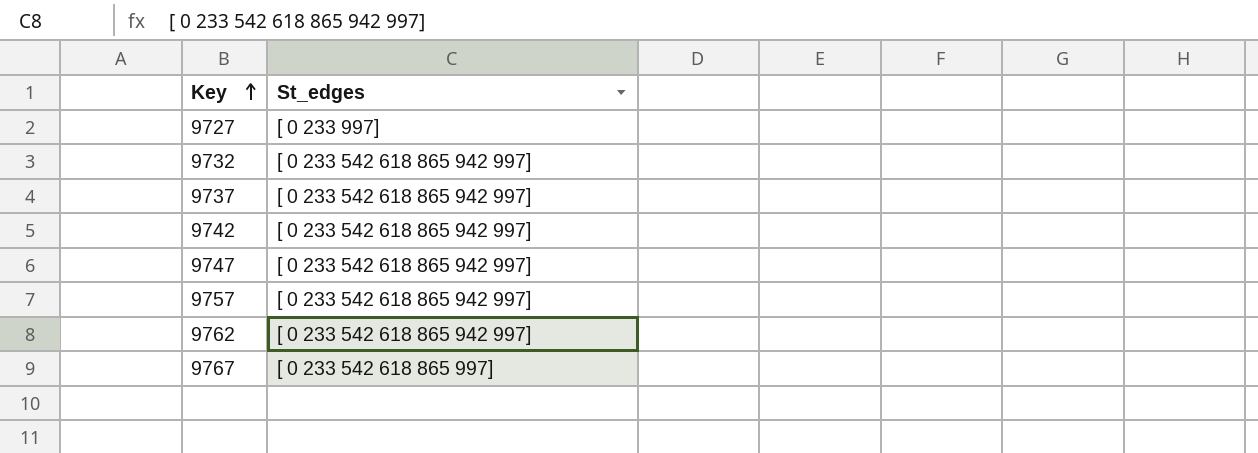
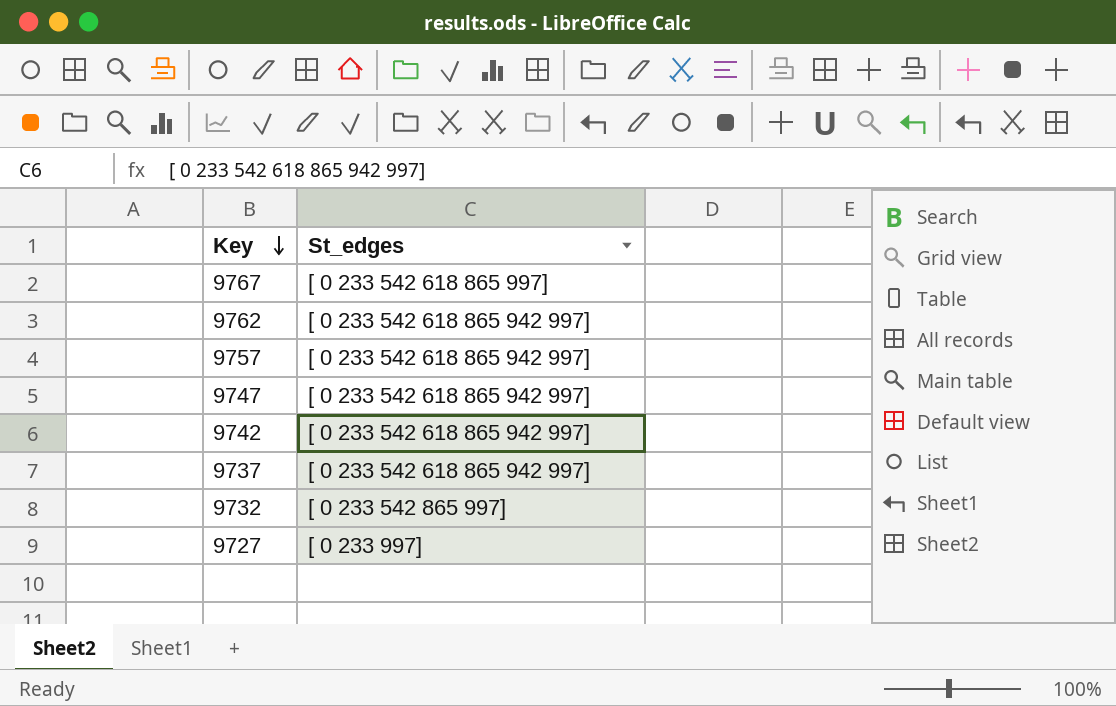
row order: Key ascending -> Key descending
9732 | St_edges: [ 0 233 542 618 865 942 997] -> [ 0 233 542 865 997]

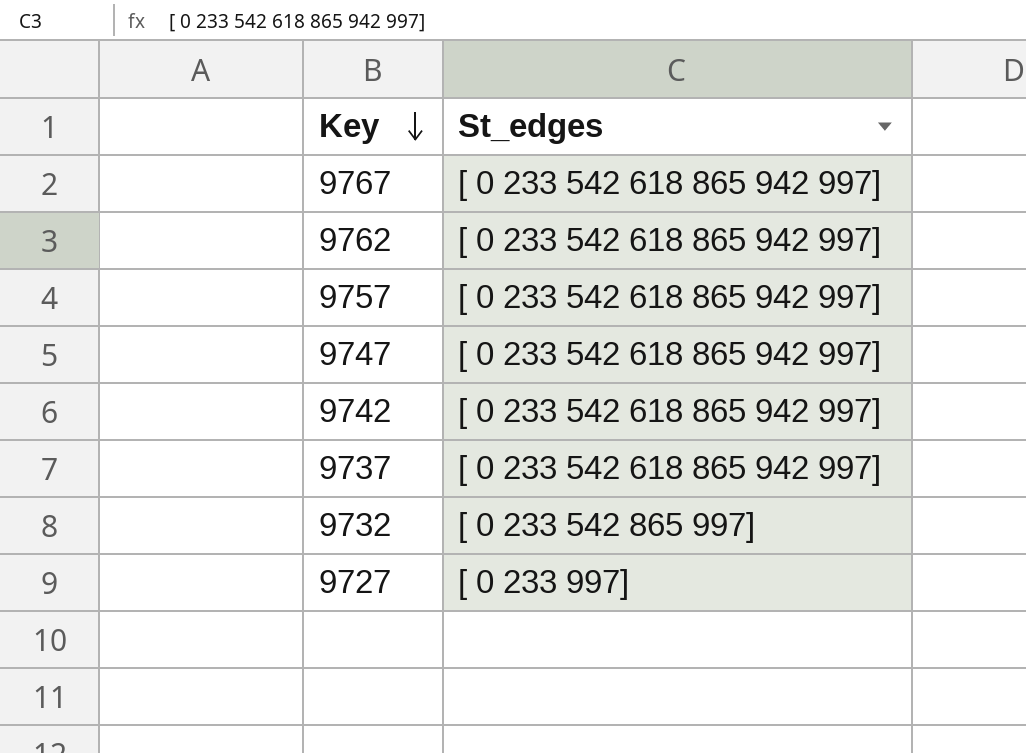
9767 | St_edges: [ 0 233 542 618 865 997] -> [ 0 233 542 618 865 942 997]

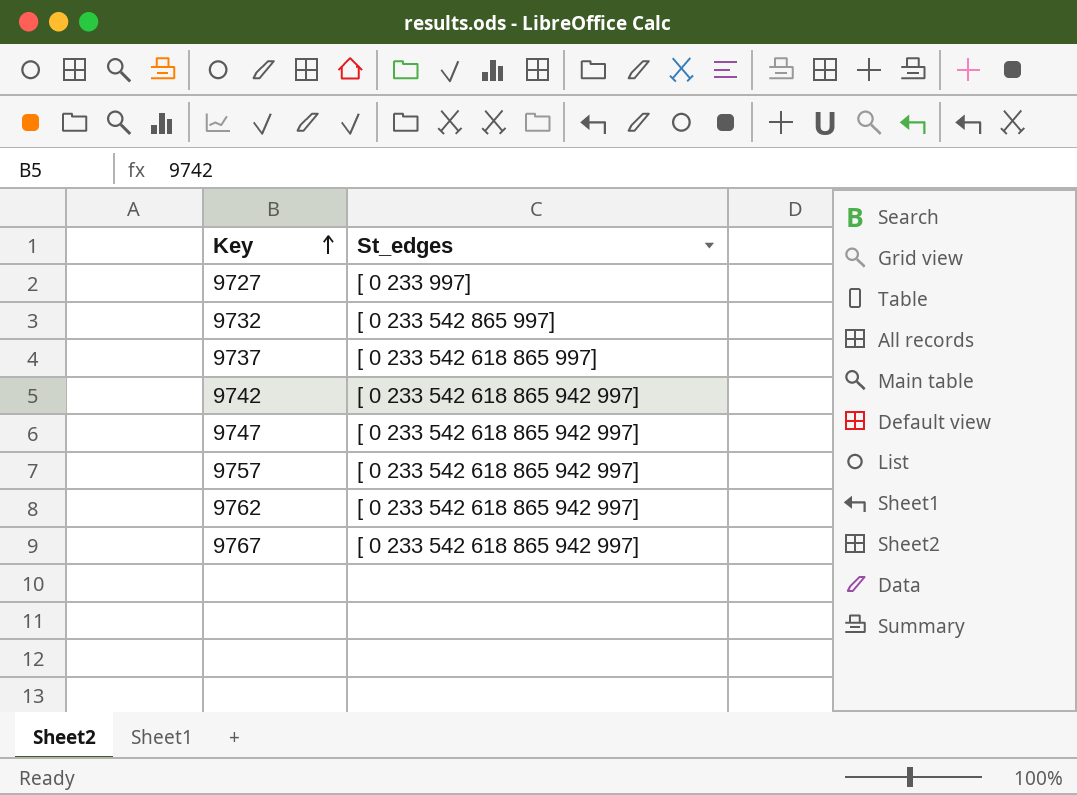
row order: Key descending -> Key ascending
9737 | St_edges: [ 0 233 542 618 865 942 997] -> [ 0 233 542 618 865 997]

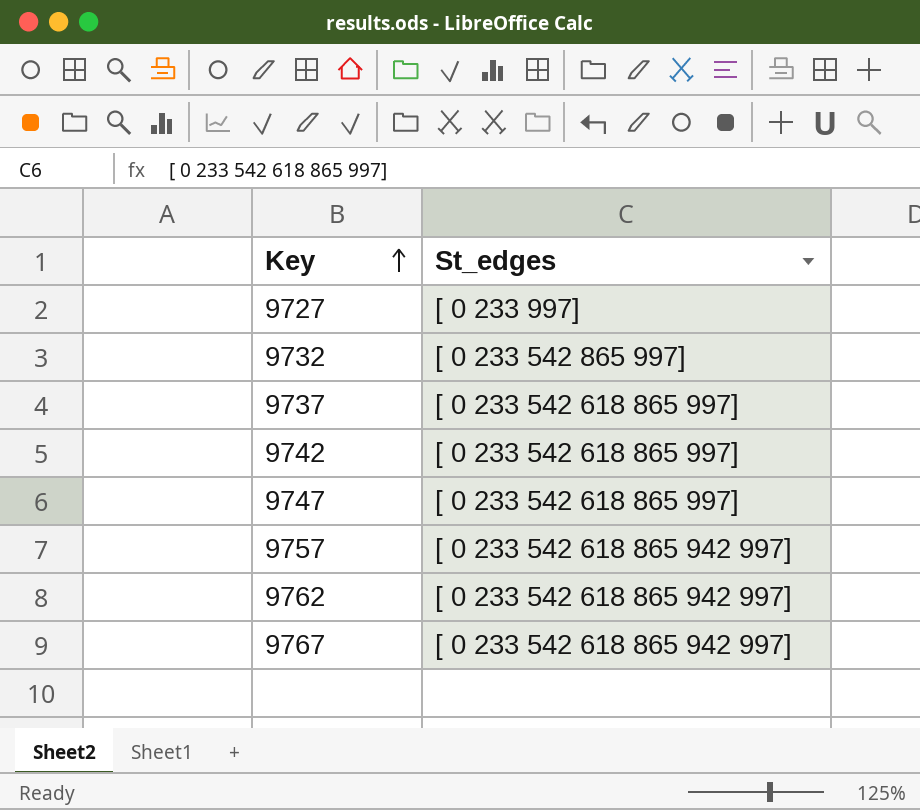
9742 | St_edges: [ 0 233 542 618 865 942 997] -> [ 0 233 542 618 865 997]
9747 | St_edges: [ 0 233 542 618 865 942 997] -> [ 0 233 542 618 865 997]

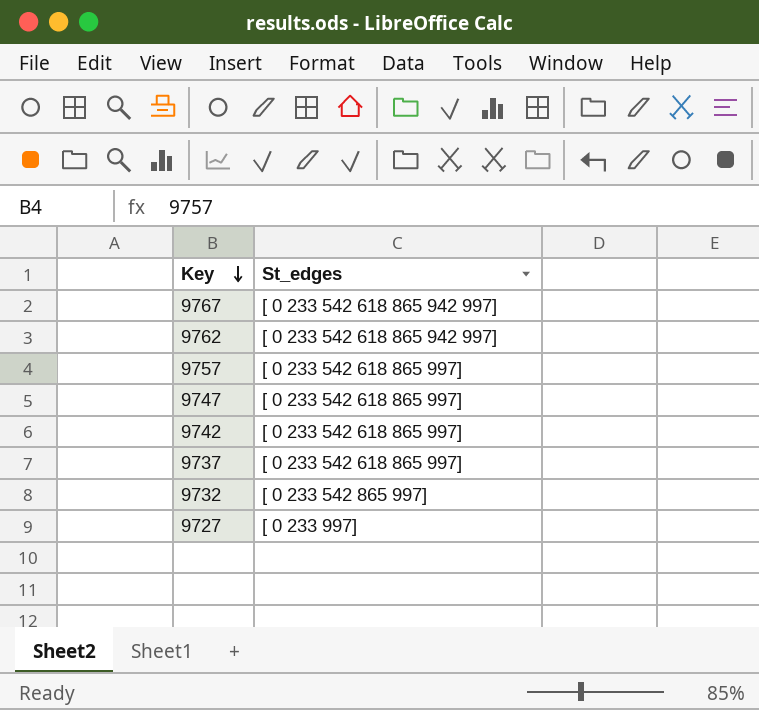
row order: Key ascending -> Key descending
9757 | St_edges: [ 0 233 542 618 865 942 997] -> [ 0 233 542 618 865 997]

